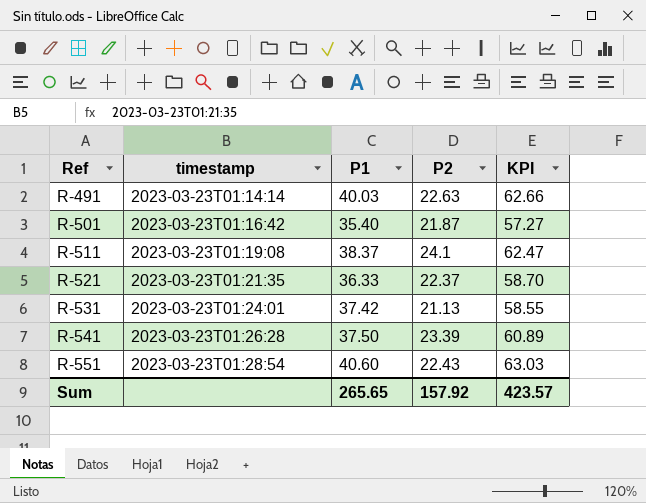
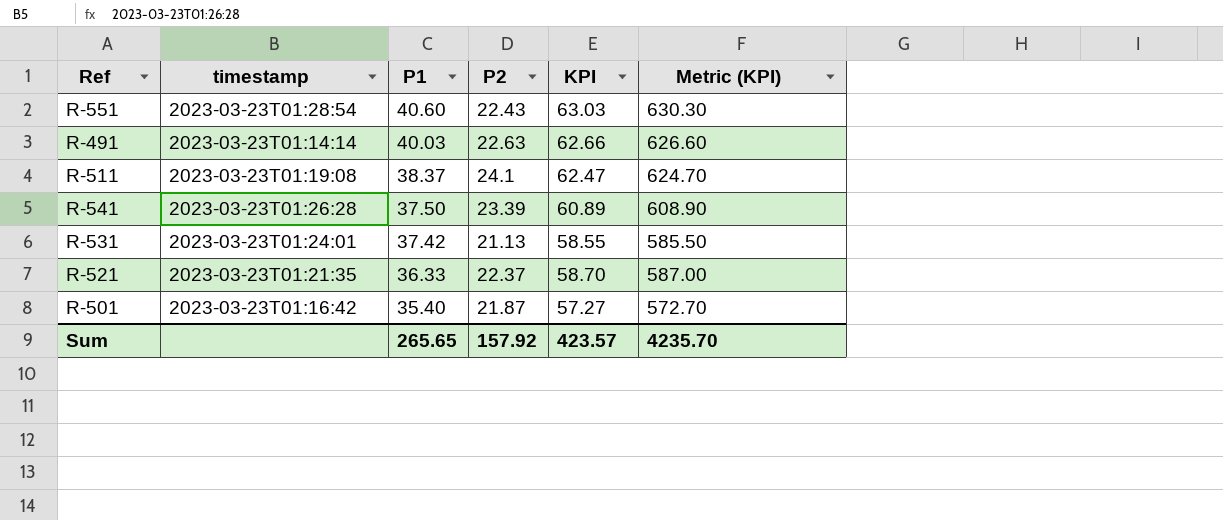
row order: Ref ascending -> P1 descending
column Metric (KPI) | formula: none -> [KPI] * 10

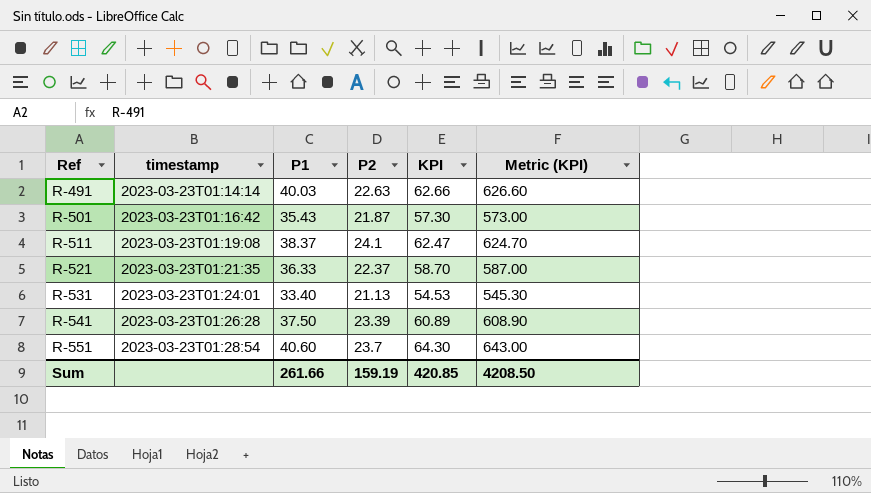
row order: P1 descending -> Ref ascending
R-501 | P1: 35.40 -> 35.43
R-501 | KPI: 57.27 -> 57.30
R-501 | Metric (KPI): 572.70 -> 573.00
R-531 | P1: 37.42 -> 33.40
R-531 | KPI: 58.55 -> 54.53
R-531 | Metric (KPI): 585.50 -> 545.30
R-551 | P2: 22.43 -> 23.7
R-551 | KPI: 63.03 -> 64.30
R-551 | Metric (KPI): 630.30 -> 643.00
Sum | P1: 265.65 -> 261.66
Sum | P2: 157.92 -> 159.19
Sum | KPI: 423.57 -> 420.85
Sum | Metric (KPI): 4235.70 -> 4208.50

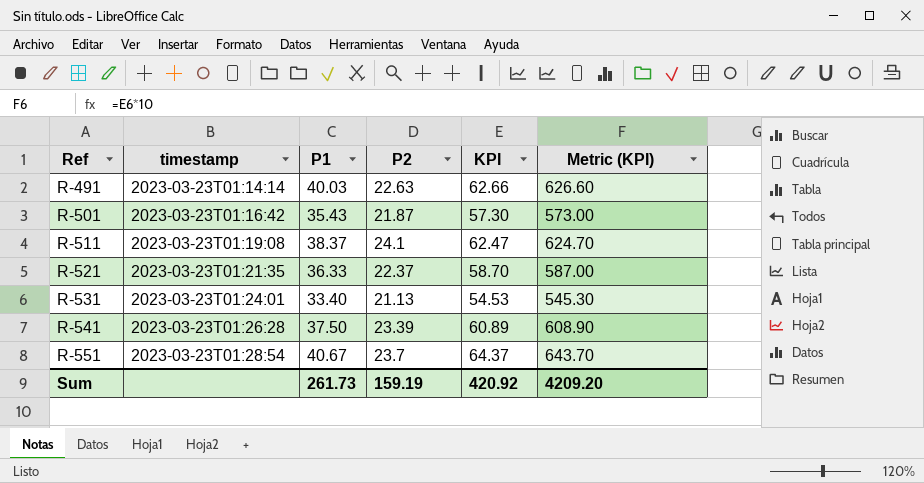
R-551 | P1: 40.60 -> 40.67
R-551 | KPI: 64.30 -> 64.37
R-551 | Metric (KPI): 643.00 -> 643.70
Sum | P1: 261.66 -> 261.73
Sum | KPI: 420.85 -> 420.92
Sum | Metric (KPI): 4208.50 -> 4209.20

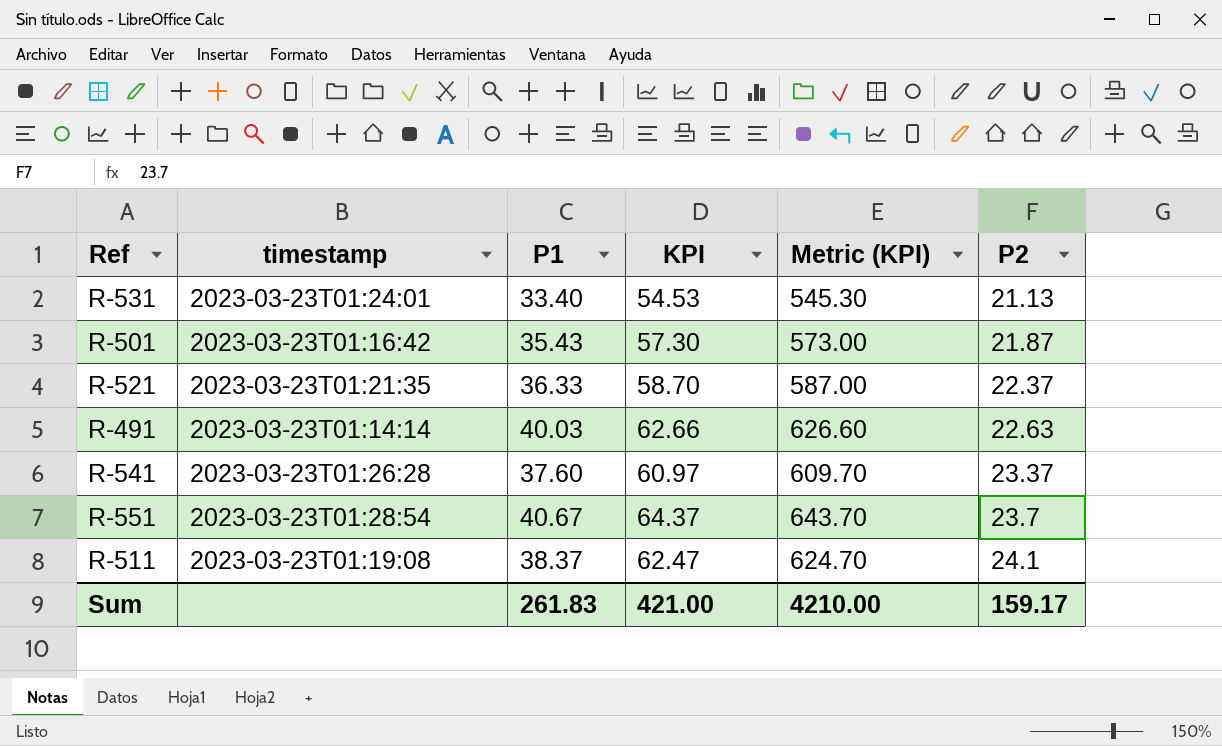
row order: Ref ascending -> P2 ascending
column P2 | position: 4 -> 6
R-541 | P1: 37.50 -> 37.60
R-541 | KPI: 60.89 -> 60.97
R-541 | Metric (KPI): 608.90 -> 609.70
R-541 | P2: 23.39 -> 23.37
Sum | P1: 261.73 -> 261.83
Sum | KPI: 420.92 -> 421.00
Sum | Metric (KPI): 4209.20 -> 4210.00
Sum | P2: 159.19 -> 159.17

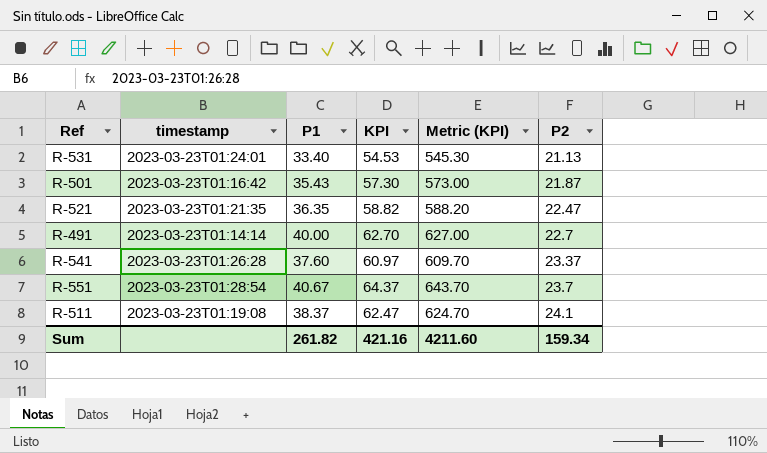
R-521 | P1: 36.33 -> 36.35
R-521 | KPI: 58.70 -> 58.82
R-521 | Metric (KPI): 587.00 -> 588.20
R-521 | P2: 22.37 -> 22.47
R-491 | P1: 40.03 -> 40.00
R-491 | KPI: 62.66 -> 62.70
R-491 | Metric (KPI): 626.60 -> 627.00
R-491 | P2: 22.63 -> 22.7
Sum | P1: 261.83 -> 261.82
Sum | KPI: 421.00 -> 421.16
Sum | Metric (KPI): 4210.00 -> 4211.60
Sum | P2: 159.17 -> 159.34

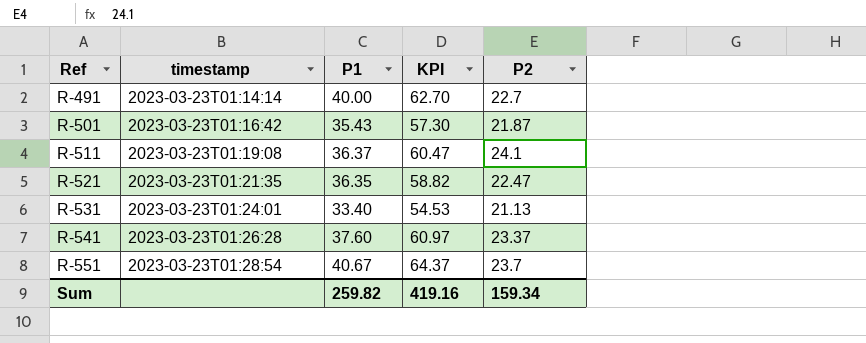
row order: P2 ascending -> Ref ascending
column Metric (KPI) | formula: [KPI] * 10 -> none
R-511 | P1: 38.37 -> 36.37
R-511 | KPI: 62.47 -> 60.47
Sum | P1: 261.82 -> 259.82
Sum | KPI: 421.16 -> 419.16

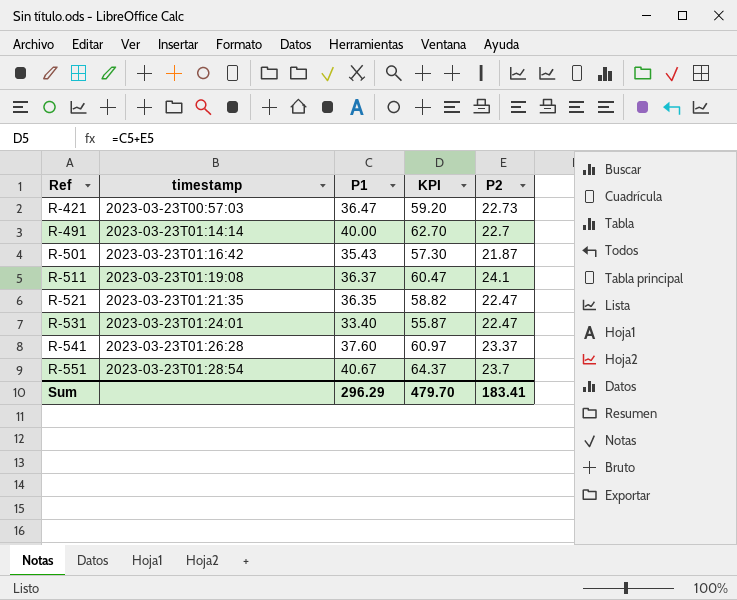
row R-421: none -> 2023-03-23T00:57:03 | 36.47 | 59.20 | 22.73
R-531 | KPI: 54.53 -> 55.87
R-531 | P2: 21.13 -> 22.47
Sum | P1: 259.82 -> 296.29
Sum | KPI: 419.16 -> 479.70
Sum | P2: 159.34 -> 183.41

